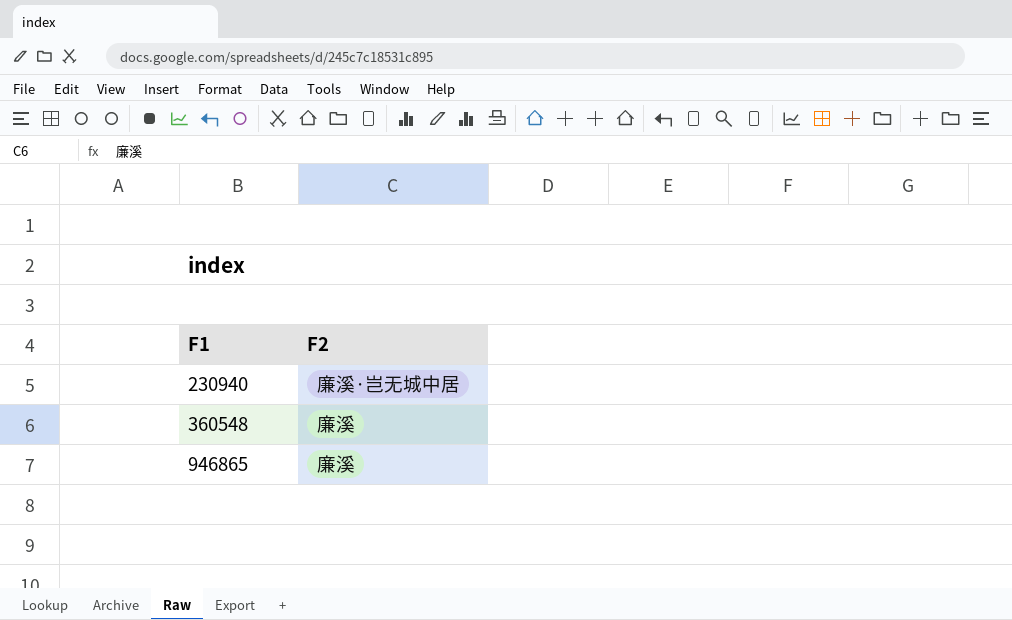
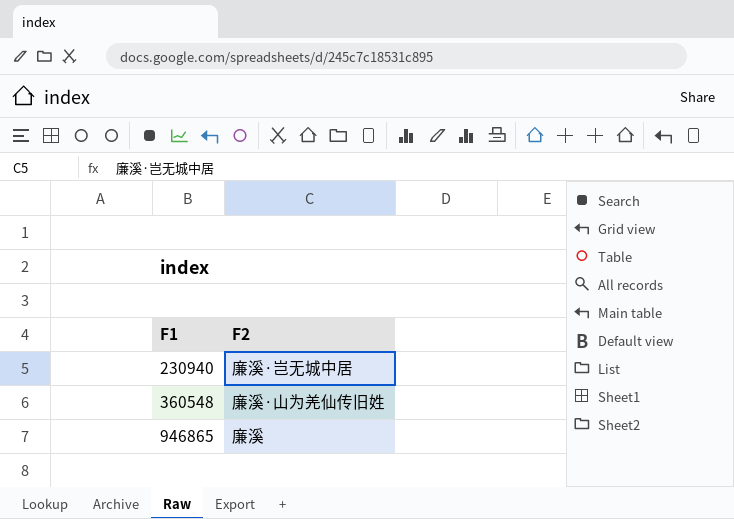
360548 | F2: 廉溪 -> 廉溪·山为羌仙传旧姓

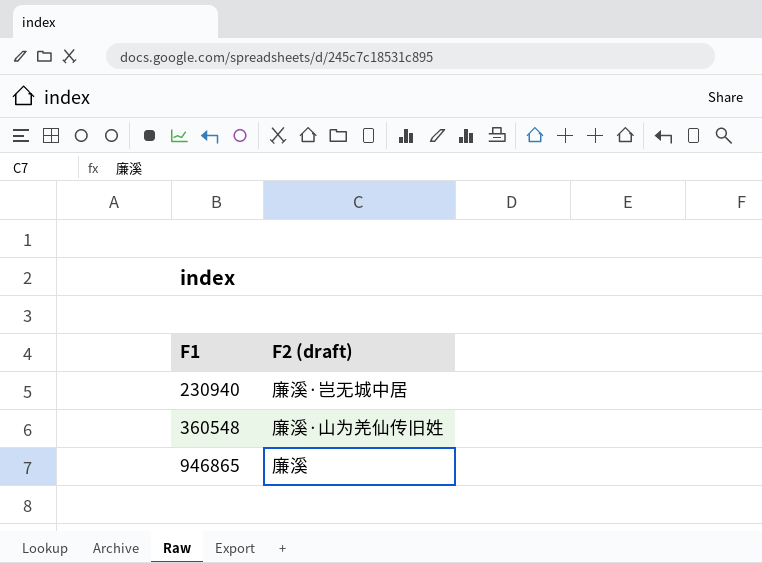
column name: F2 -> F2 (draft)

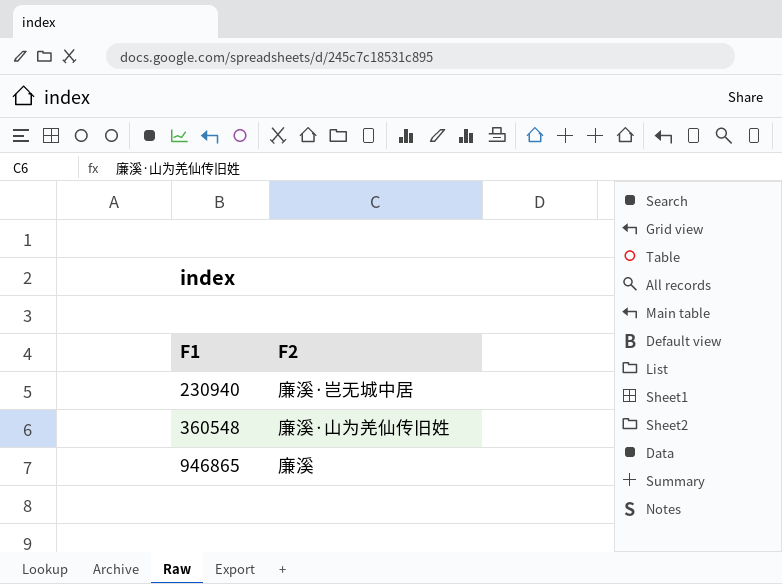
column name: F2 (draft) -> F2

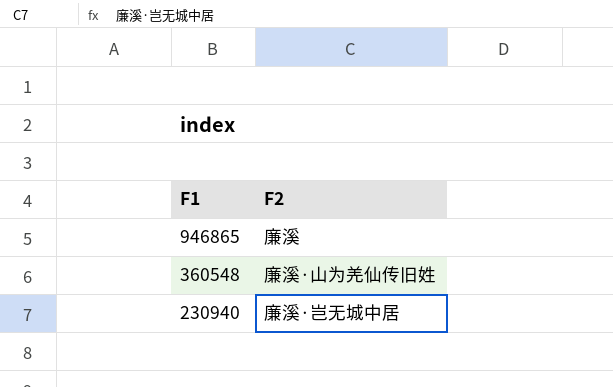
row order: F1 ascending -> F1 descending

